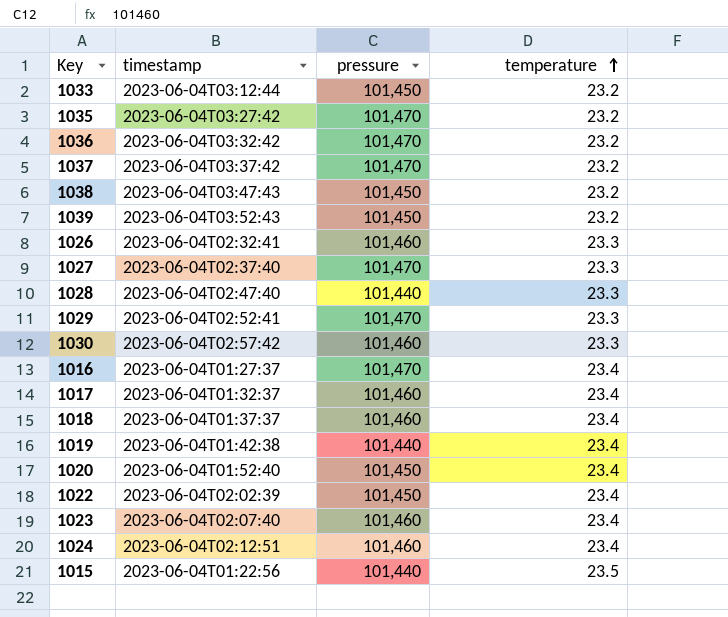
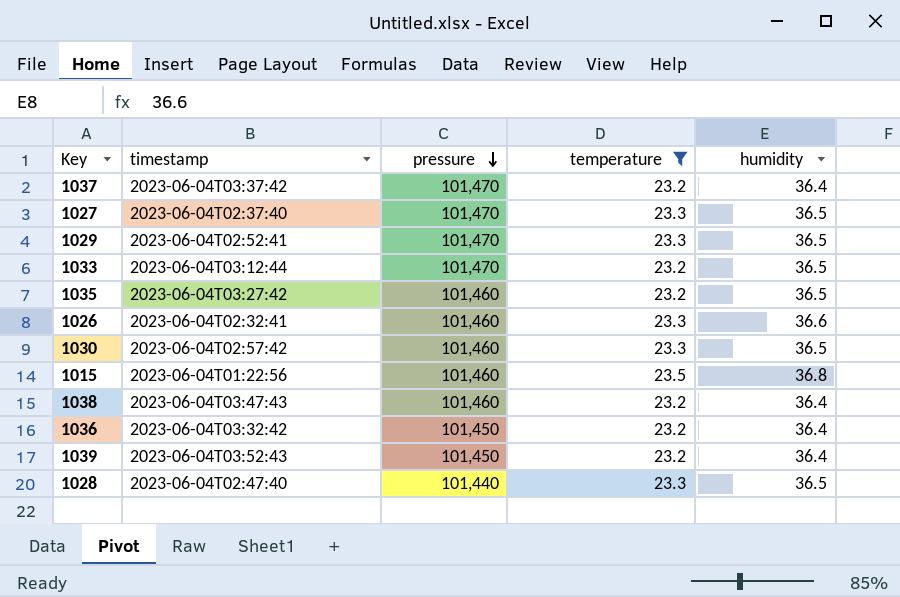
filter: none -> temperature != 23.4
row order: temperature ascending -> pressure descending
column humidity | position: none -> 5
1033 | pressure: 101,450 -> 101,470
1035 | pressure: 101,470 -> 101,460
1015 | pressure: 101,440 -> 101,460
1038 | pressure: 101,450 -> 101,460
1036 | pressure: 101,470 -> 101,450

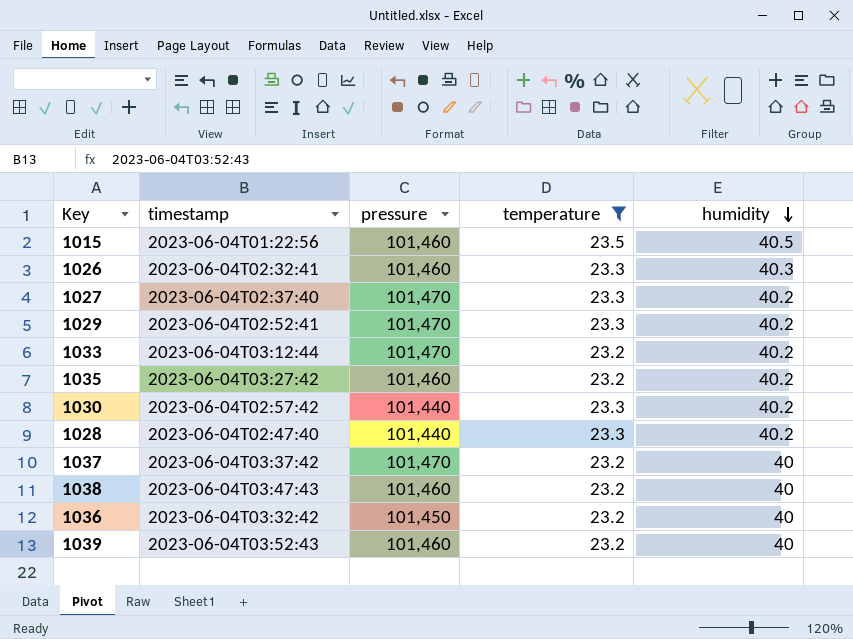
row order: pressure descending -> humidity descending
1015 | humidity: 36.8 -> 40.5
1026 | humidity: 36.6 -> 40.3
1027 | humidity: 36.5 -> 40.2
1029 | humidity: 36.5 -> 40.2
1033 | humidity: 36.5 -> 40.2
1035 | humidity: 36.5 -> 40.2
1030 | pressure: 101,460 -> 101,440
1030 | humidity: 36.5 -> 40.2
1028 | humidity: 36.5 -> 40.2
1037 | humidity: 36.4 -> 40
1038 | humidity: 36.4 -> 40
1036 | humidity: 36.4 -> 40
1039 | pressure: 101,450 -> 101,460
1039 | humidity: 36.4 -> 40

